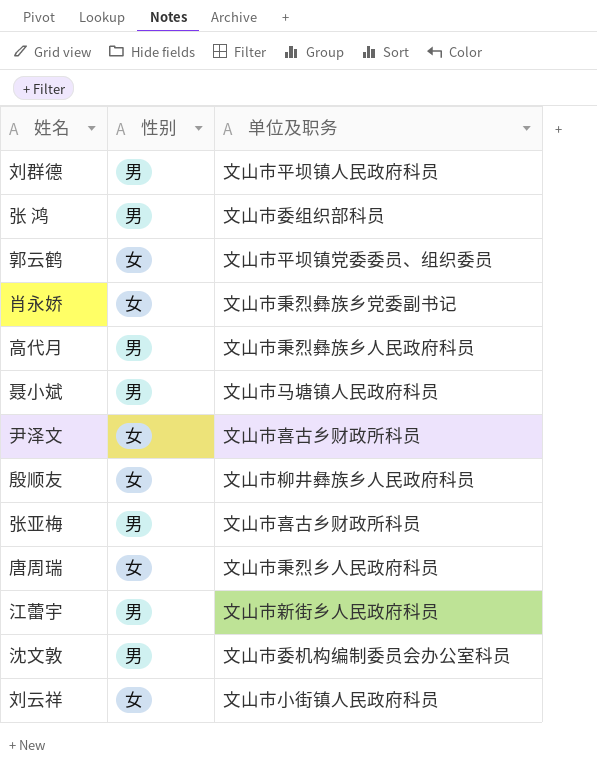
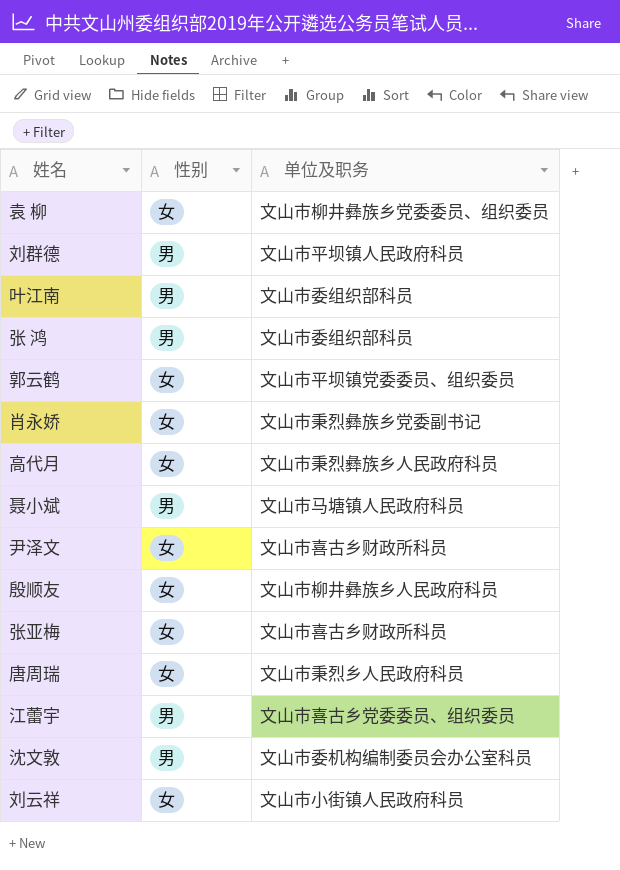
row 袁 柳: none -> 女 | 文山市柳井彝族乡党委委员、组织委员
row 叶江南: none -> 男 | 文山市委组织部科员
高代月 | 性别: 男 -> 女
张亚梅 | 性别: 男 -> 女
江蕾宇 | 单位及职务: 文山市新街乡人民政府科员 -> 文山市喜古乡党委委员、组织委员

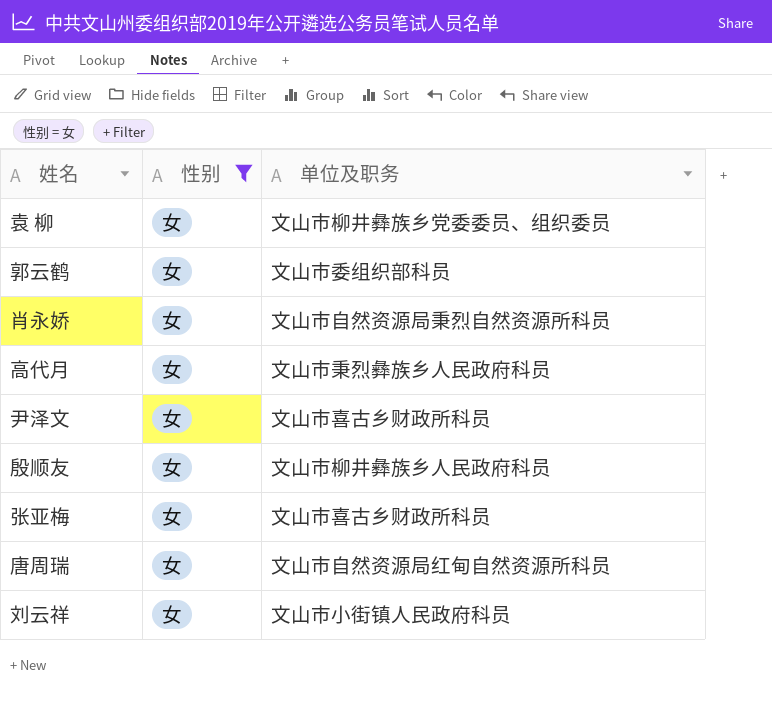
filter: none -> 性别 = 女
郭云鹤 | 单位及职务: 文山市平坝镇党委委员、组织委员 -> 文山市委组织部科员
肖永娇 | 单位及职务: 文山市秉烈彝族乡党委副书记 -> 文山市自然资源局秉烈自然资源所科员
唐周瑞 | 单位及职务: 文山市秉烈乡人民政府科员 -> 文山市自然资源局红甸自然资源所科员

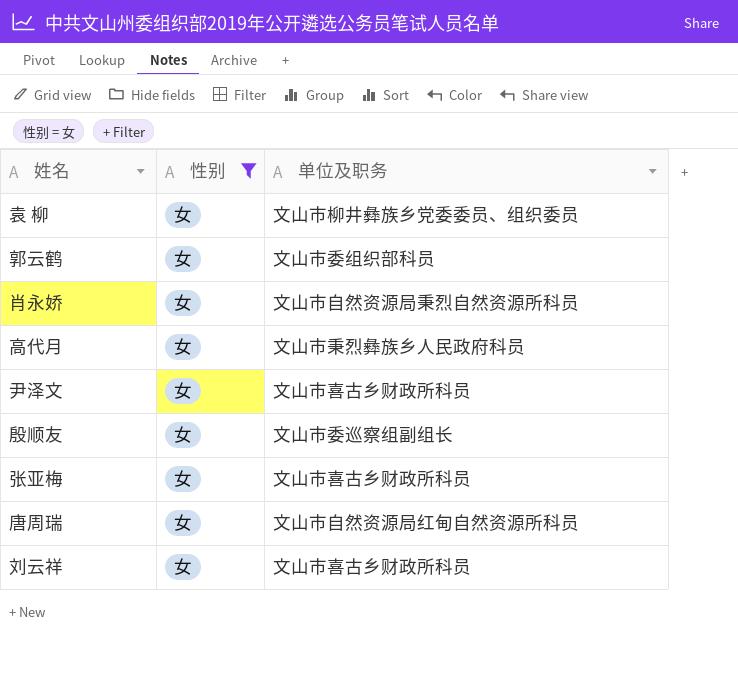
殷顺友 | 单位及职务: 文山市柳井彝族乡人民政府科员 -> 文山市委巡察组副组长
刘云祥 | 单位及职务: 文山市小街镇人民政府科员 -> 文山市喜古乡财政所科员

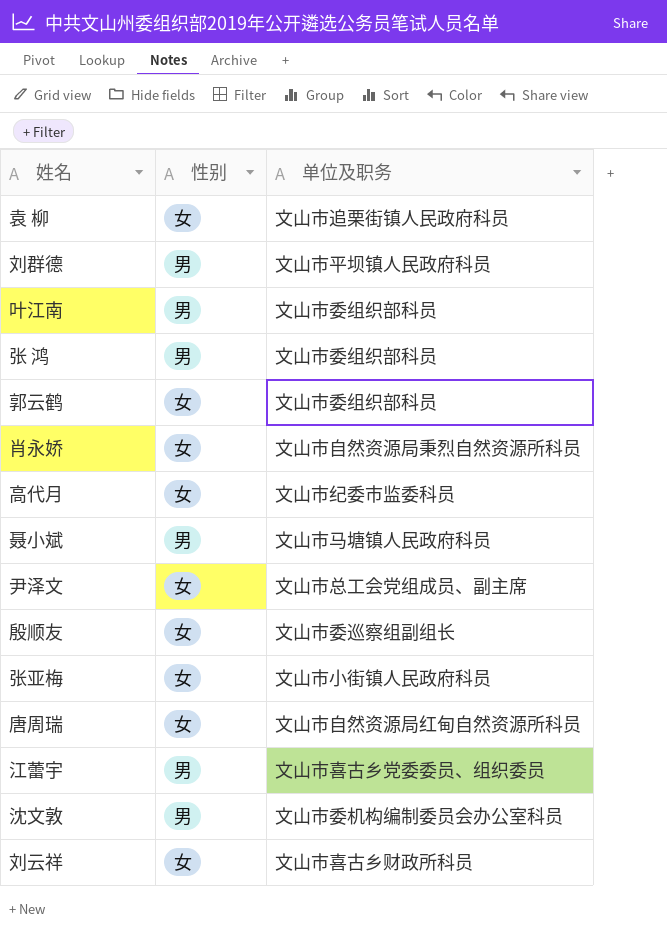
filter: 性别 = 女 -> none
袁 柳 | 单位及职务: 文山市柳井彝族乡党委委员、组织委员 -> 文山市追栗街镇人民政府科员
高代月 | 单位及职务: 文山市秉烈彝族乡人民政府科员 -> 文山市纪委市监委科员
尹泽文 | 单位及职务: 文山市喜古乡财政所科员 -> 文山市总工会党组成员、副主席
张亚梅 | 单位及职务: 文山市喜古乡财政所科员 -> 文山市小街镇人民政府科员

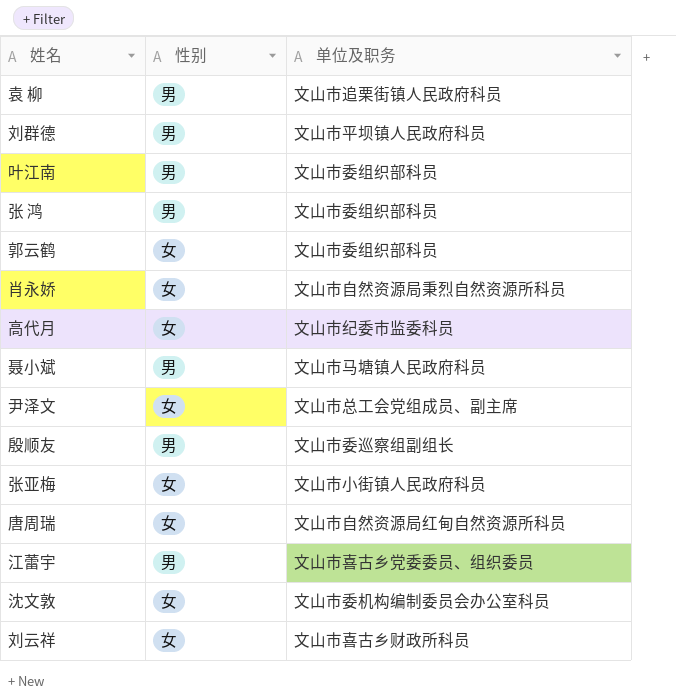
袁 柳 | 性别: 女 -> 男
殷顺友 | 性别: 女 -> 男
沈文敦 | 性别: 男 -> 女

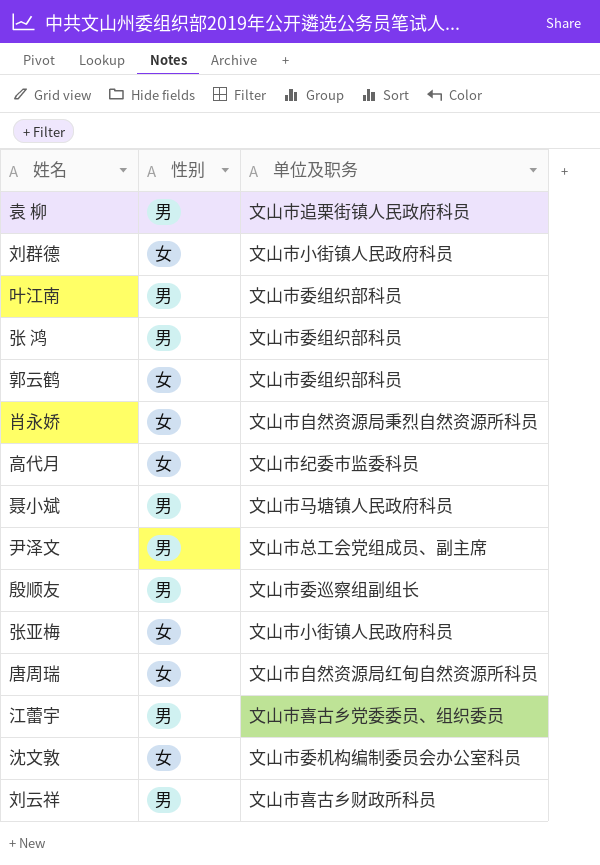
刘群德 | 性别: 男 -> 女
刘群德 | 单位及职务: 文山市平坝镇人民政府科员 -> 文山市小街镇人民政府科员
尹泽文 | 性别: 女 -> 男
刘云祥 | 性别: 女 -> 男

